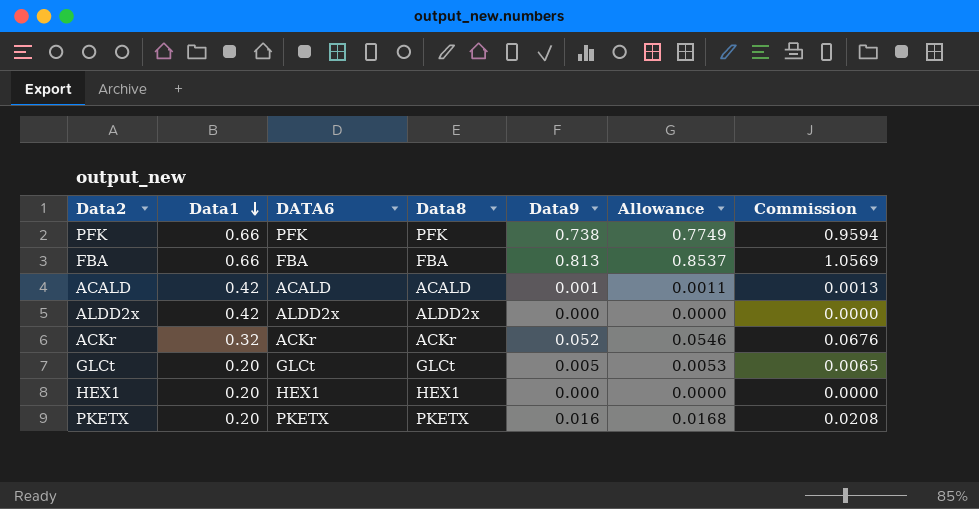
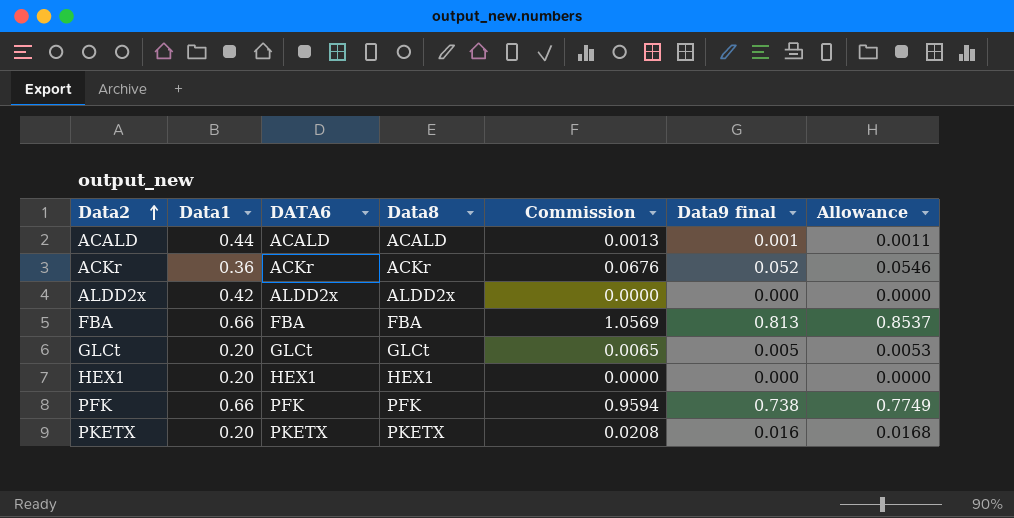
row order: Data1 descending -> Data2 ascending
column Commission | position: 7 -> 5
column name: Data9 -> Data9 final
ACALD | Data1: 0.42 -> 0.44
ACKr | Data1: 0.32 -> 0.36

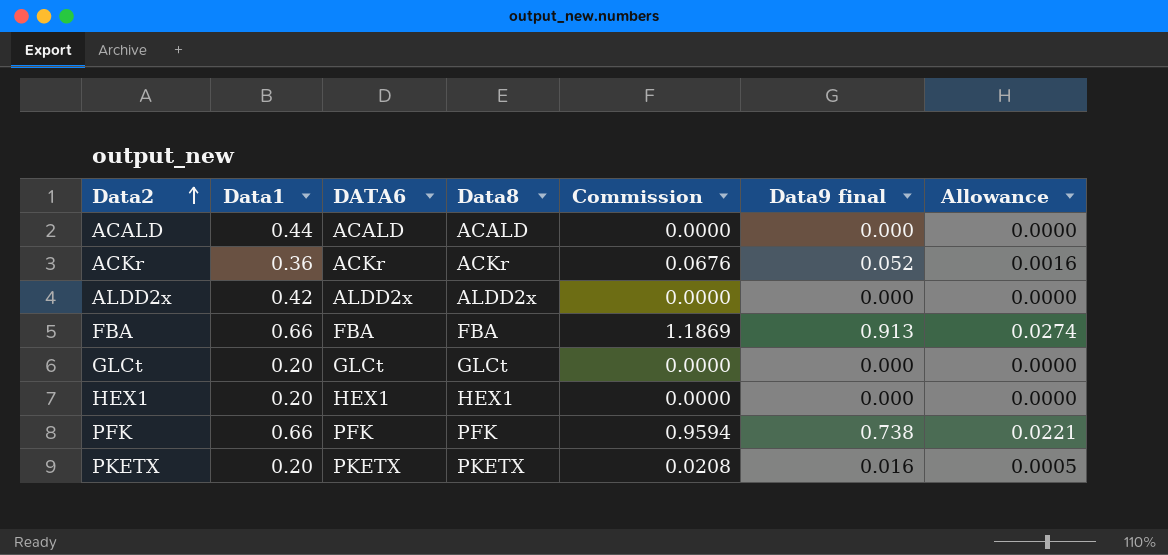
column Allowance | formula: [Data9 final] * 1.05 -> [Data9 final] * 0.03
ACALD | Commission: 0.0013 -> 0.0000
ACALD | Data9 final: 0.001 -> 0.000
FBA | Commission: 1.0569 -> 1.1869
FBA | Data9 final: 0.813 -> 0.913
GLCt | Commission: 0.0065 -> 0.0000
GLCt | Data9 final: 0.005 -> 0.000

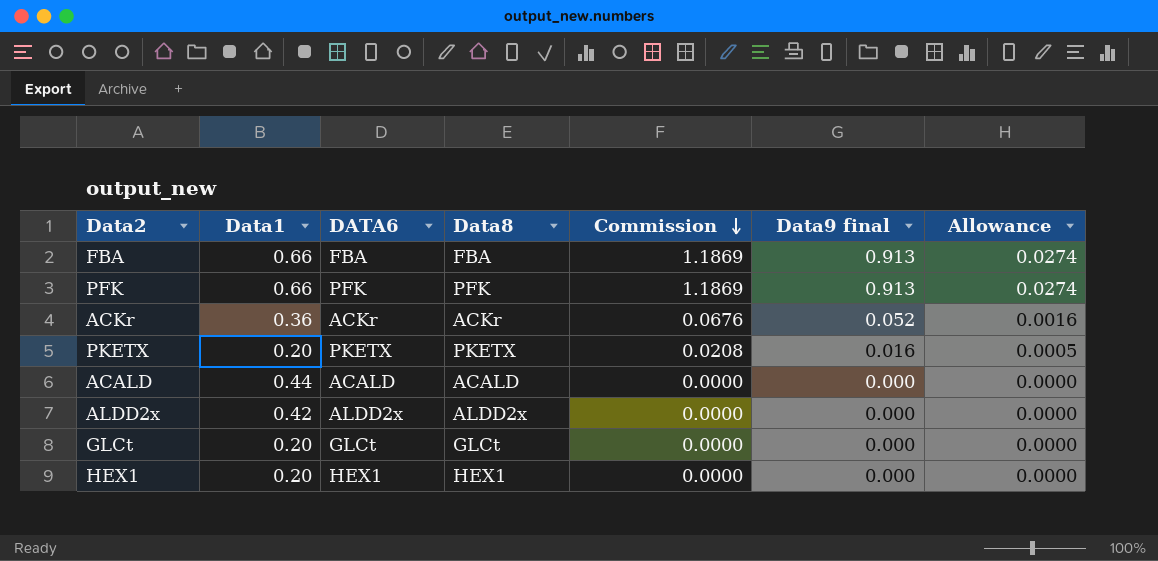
row order: Data2 ascending -> Commission descending
PFK | Commission: 0.9594 -> 1.1869
PFK | Data9 final: 0.738 -> 0.913
PFK | Allowance: 0.0221 -> 0.0274

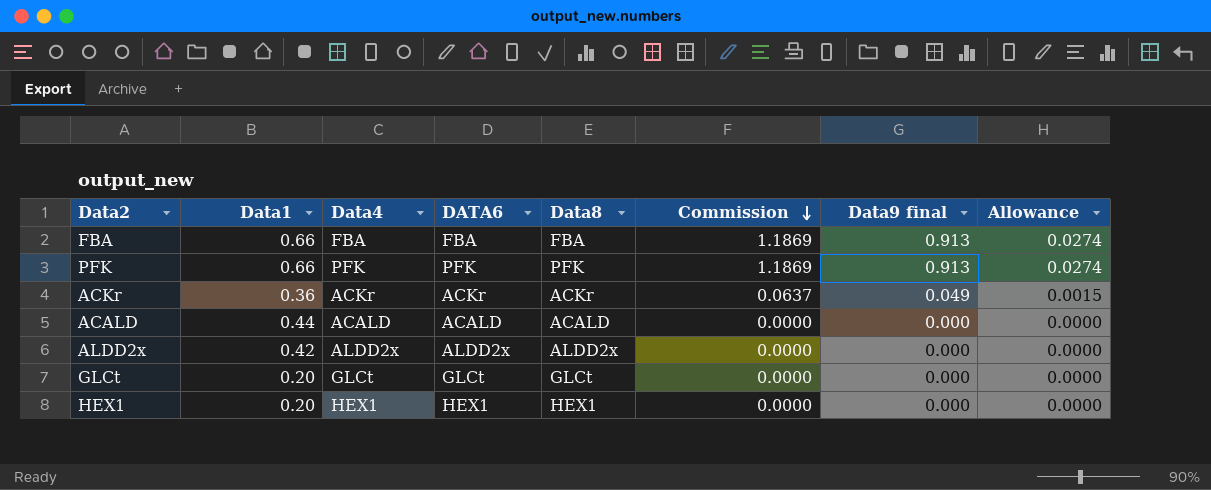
column Data4 | position: none -> 3
row PKETX: 0.20 | PKETX | PKETX | 0.0208 | 0.016 | 0.0005 -> none
ACKr | Commission: 0.0676 -> 0.0637
ACKr | Data9 final: 0.052 -> 0.049
ACKr | Allowance: 0.0016 -> 0.0015

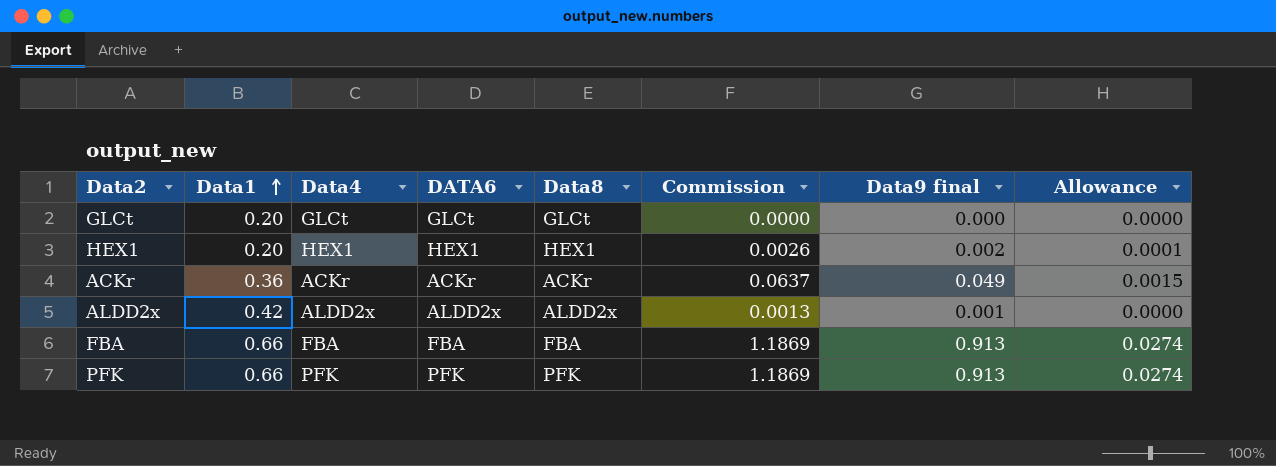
row order: Commission descending -> Data1 ascending
row ACALD: 0.44 | ACALD | ACALD | ACALD | 0.0000 | 0.000 | 0.0000 -> none
HEX1 | Commission: 0.0000 -> 0.0026
HEX1 | Data9 final: 0.000 -> 0.002
HEX1 | Allowance: 0.0000 -> 0.0001
ALDD2x | Commission: 0.0000 -> 0.0013
ALDD2x | Data9 final: 0.000 -> 0.001

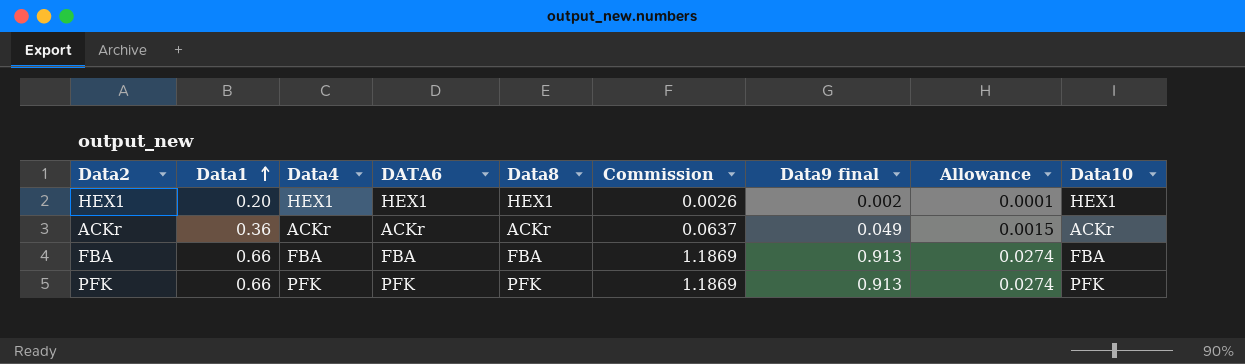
column Data10 | position: none -> 9
row GLCt: 0.20 | GLCt | GLCt | GLCt | 0.0000 | 0.000 | 0.0000 -> none
row ALDD2x: 0.42 | ALDD2x | ALDD2x | ALDD2x | 0.0013 | 0.001 | 0.0000 -> none

